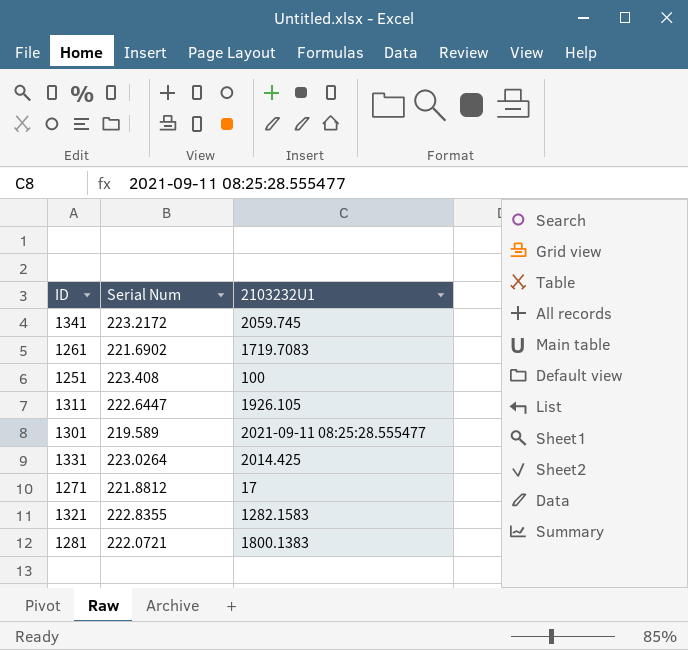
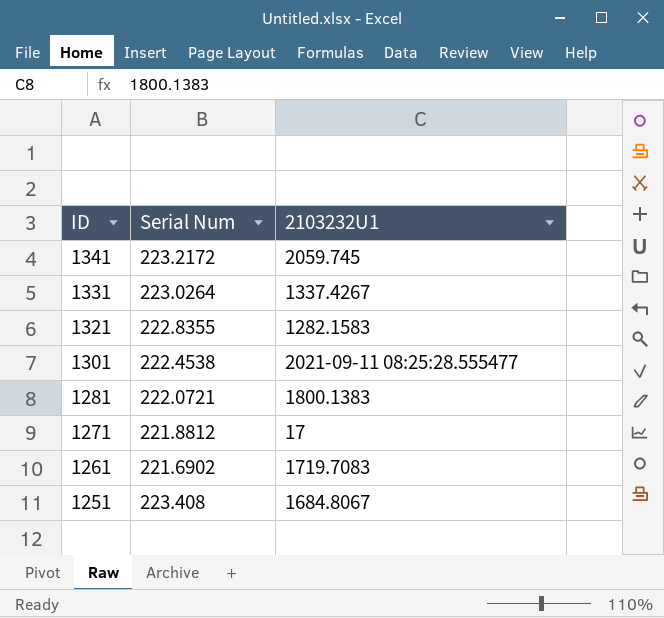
row order: none -> ID descending
row 1311: 222.6447 | 1926.105 -> none
1331 | 2103232U1: 2014.425 -> 1337.4267
1301 | Serial Num: 219.589 -> 222.4538
1251 | 2103232U1: 100 -> 1684.8067

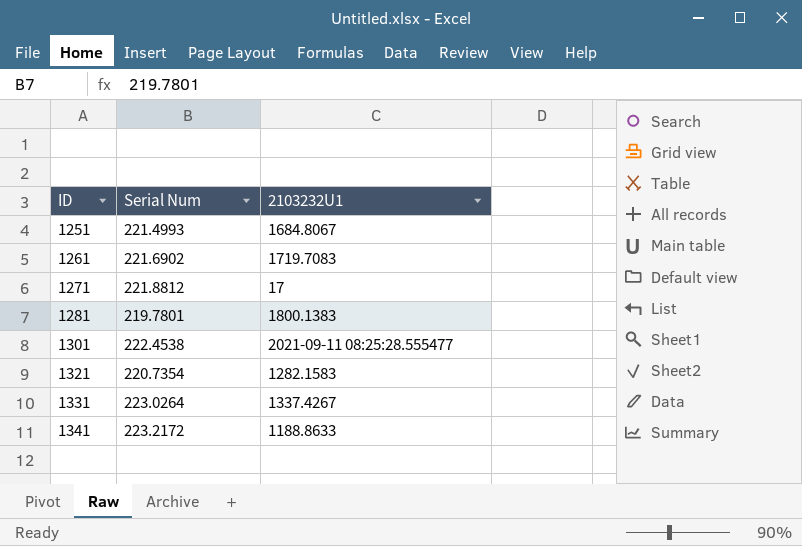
row order: ID descending -> ID ascending
1251 | Serial Num: 223.408 -> 221.4993
1281 | Serial Num: 222.0721 -> 219.7801
1321 | Serial Num: 222.8355 -> 220.7354
1341 | 2103232U1: 2059.745 -> 1188.8633

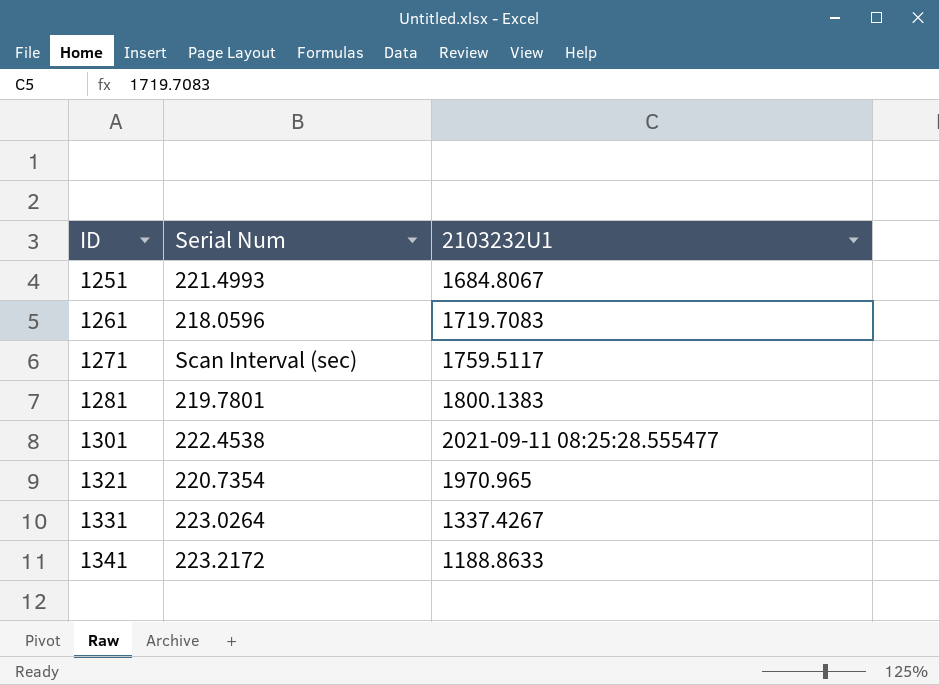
1261 | Serial Num: 221.6902 -> 218.0596
1271 | Serial Num: 221.8812 -> Scan Interval (sec)
1271 | 2103232U1: 17 -> 1759.5117
1321 | 2103232U1: 1282.1583 -> 1970.965

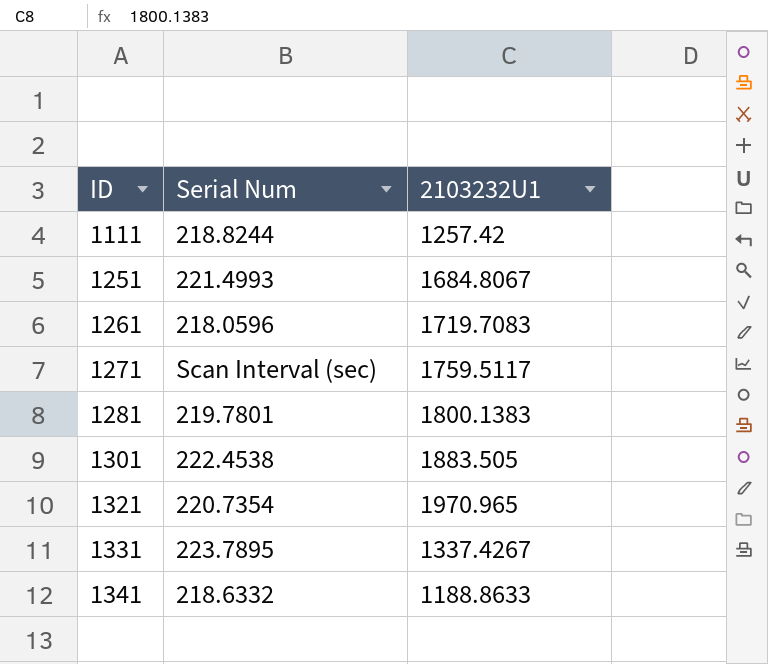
row 1111: none -> 218.8244 | 1257.42
1301 | 2103232U1: 2021-09-11 08:25:28.555477 -> 1883.505
1331 | Serial Num: 223.0264 -> 223.7895
1341 | Serial Num: 223.2172 -> 218.6332

